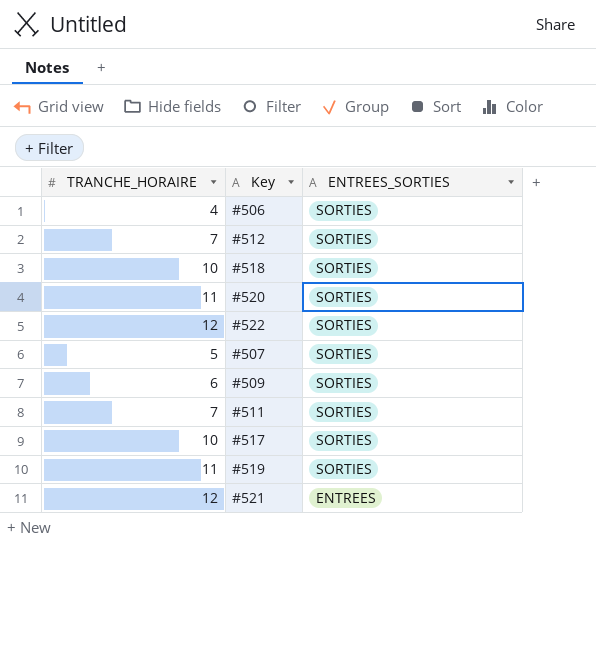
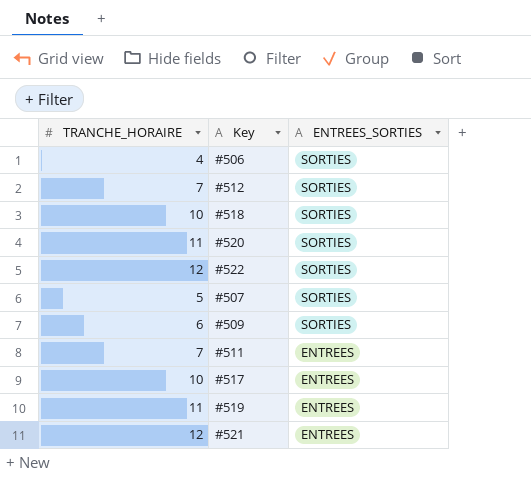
#511 | ENTREES_SORTIES: SORTIES -> ENTREES
#517 | ENTREES_SORTIES: SORTIES -> ENTREES
#519 | ENTREES_SORTIES: SORTIES -> ENTREES

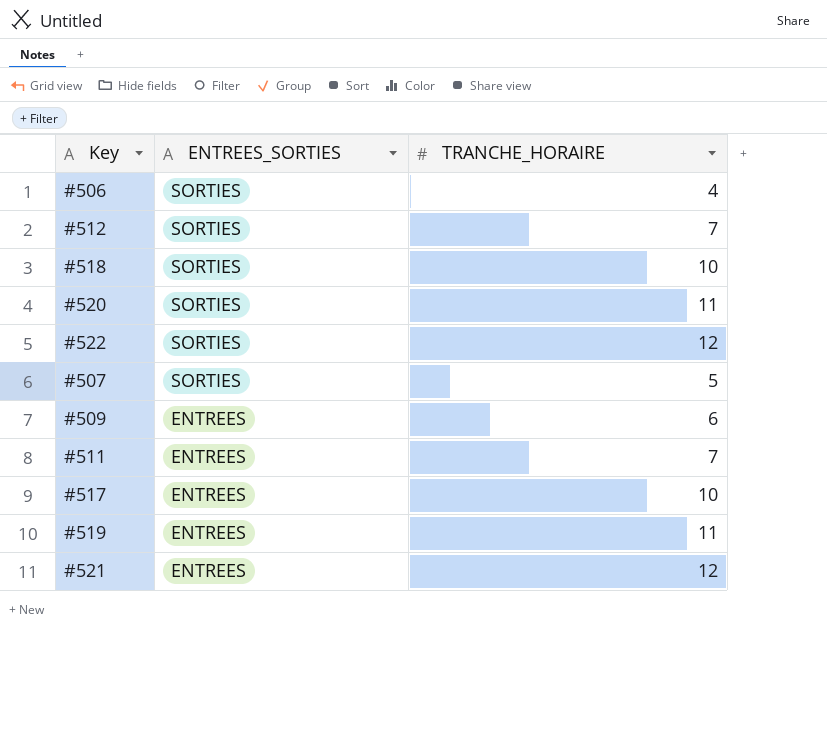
column TRANCHE_HORAIRE | position: 1 -> 3
#509 | ENTREES_SORTIES: SORTIES -> ENTREES

